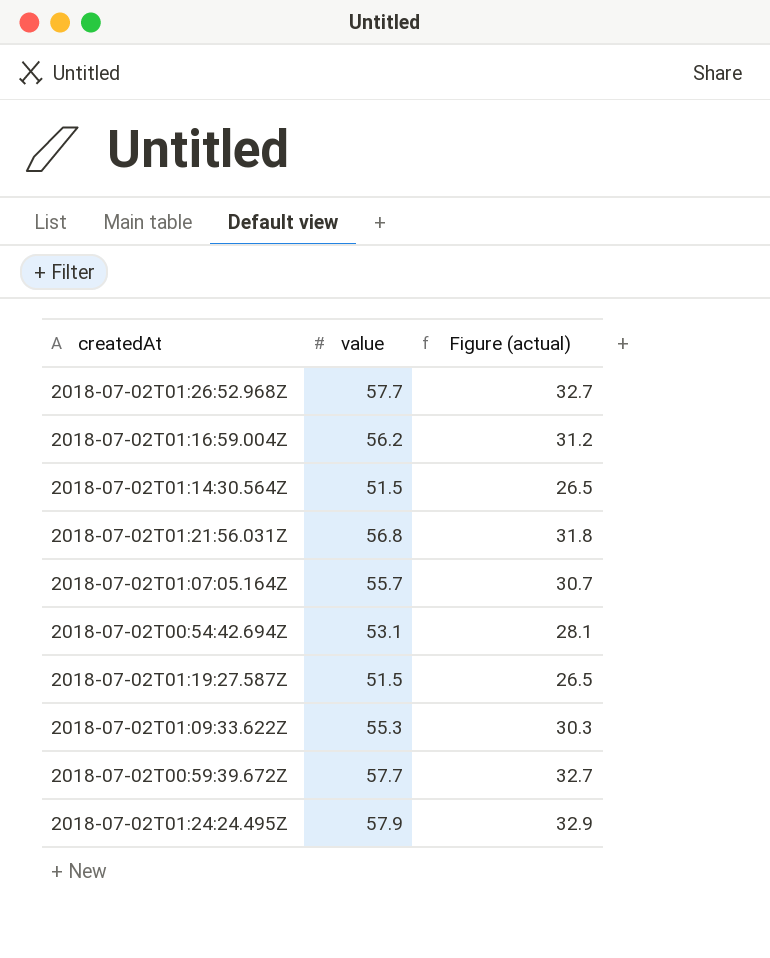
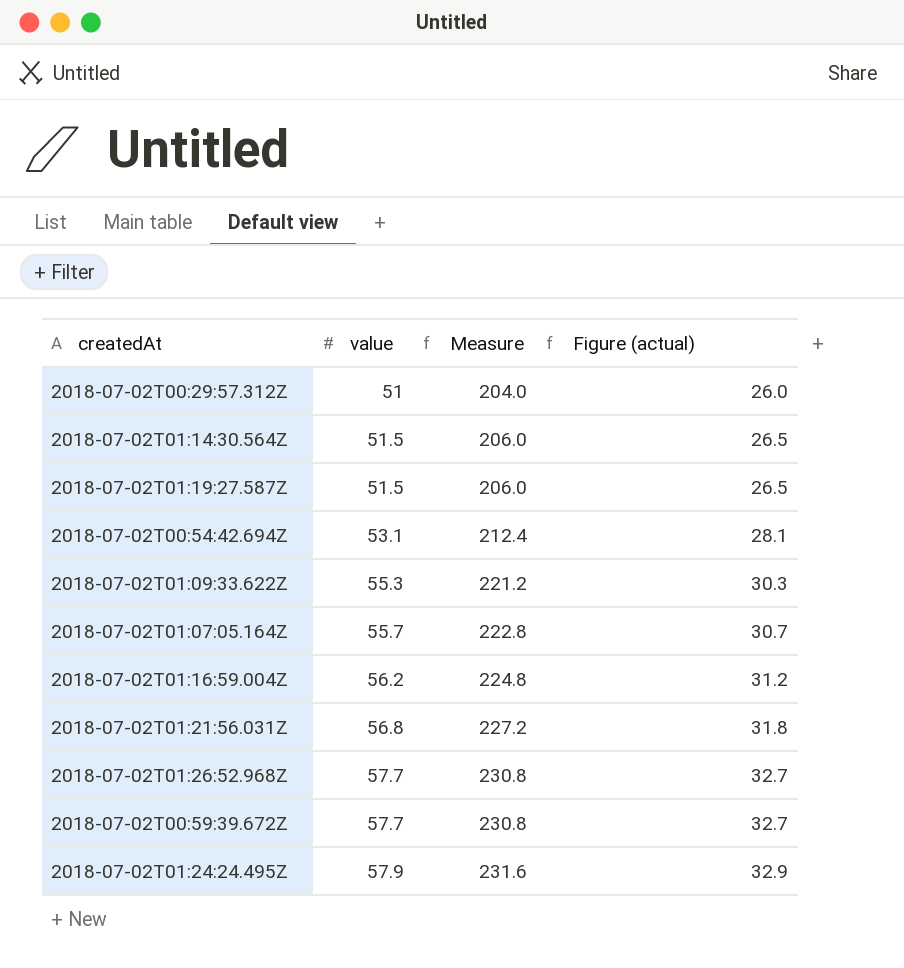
row order: none -> value ascending
column Measure | formula: none -> [value] * 4
row 2018-07-02T00:29:57.312Z: none -> 51 | 204.0 | 26.0

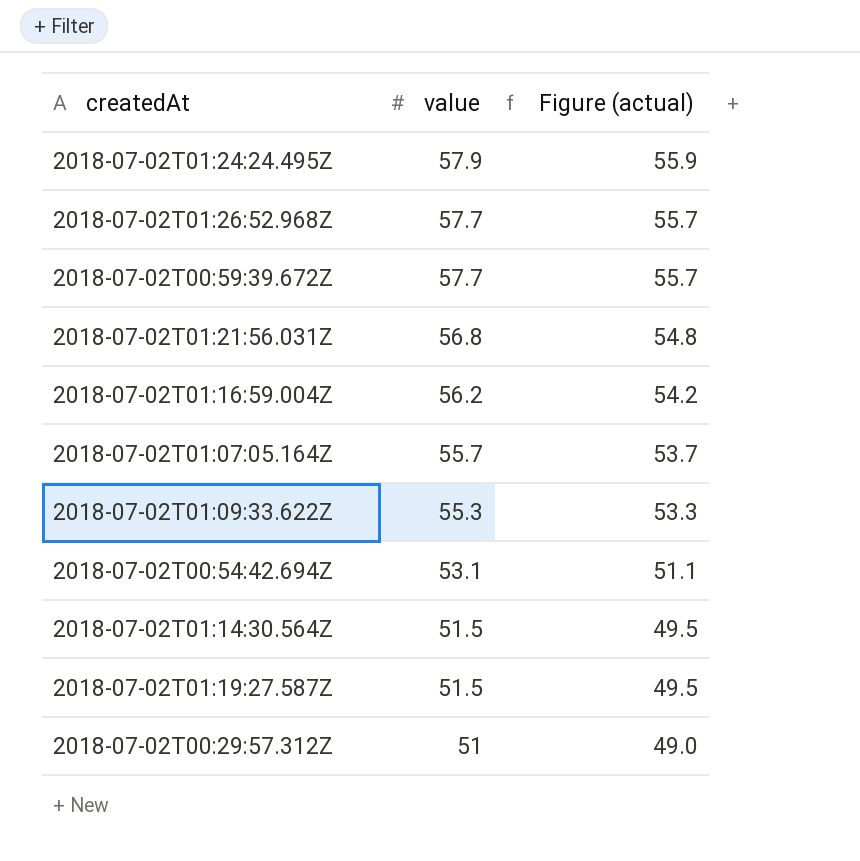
row order: value ascending -> value descending
column Measure | formula: [value] * 4 -> none
column Figure (actual) | formula: [value] - 25 -> [value] - 2

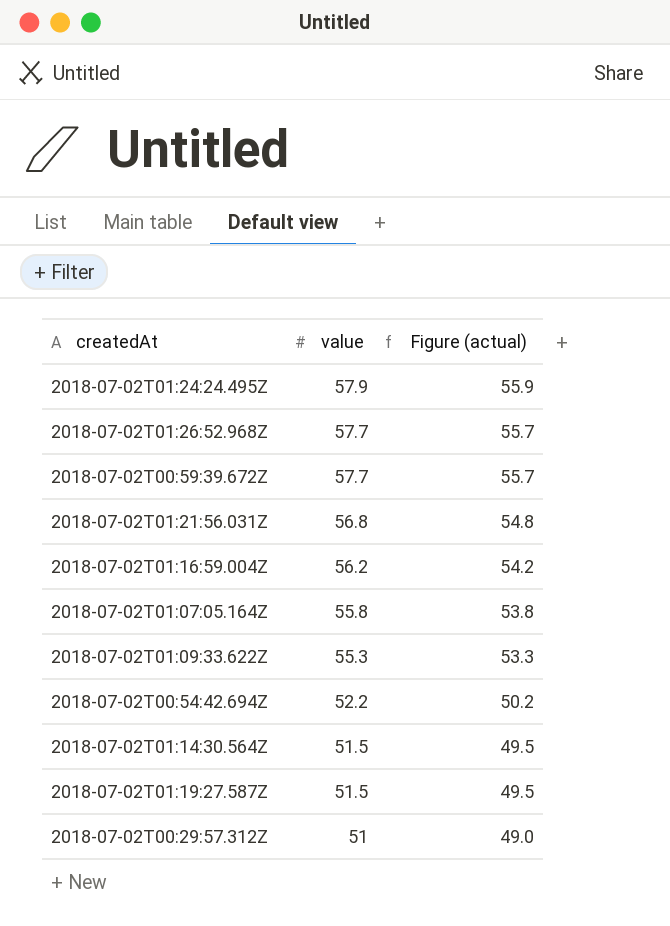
2018-07-02T01:07:05.164Z | value: 55.7 -> 55.8
2018-07-02T01:07:05.164Z | Figure (actual): 53.7 -> 53.8
2018-07-02T00:54:42.694Z | value: 53.1 -> 52.2
2018-07-02T00:54:42.694Z | Figure (actual): 51.1 -> 50.2

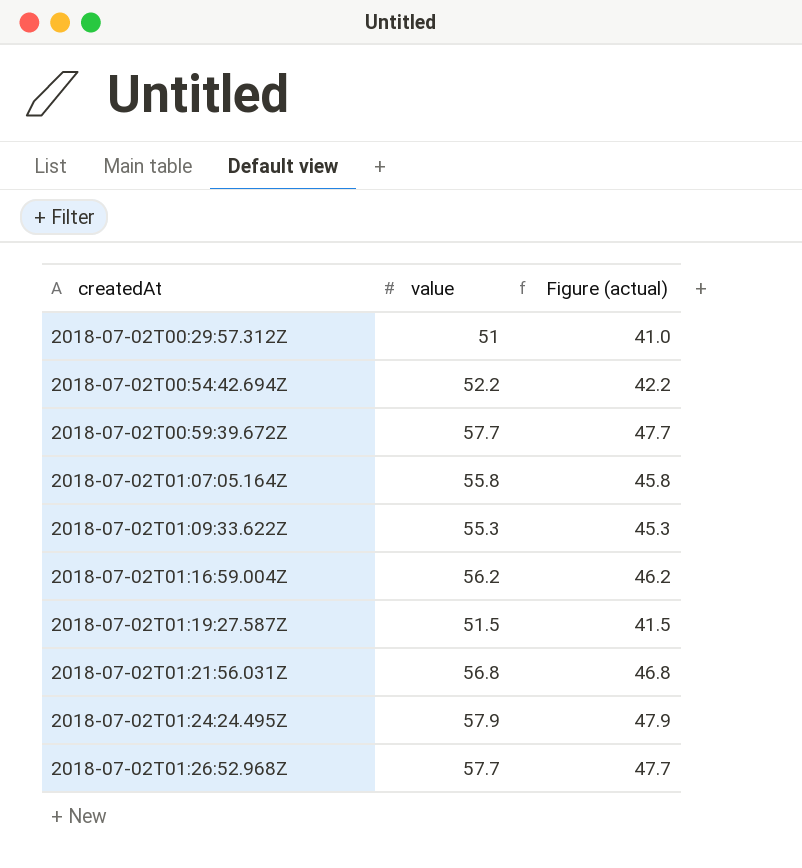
row order: value descending -> createdAt ascending
column Figure (actual) | formula: [value] - 2 -> [value] - 10
row 2018-07-02T01:14:30.564Z: 51.5 | 49.5 -> none

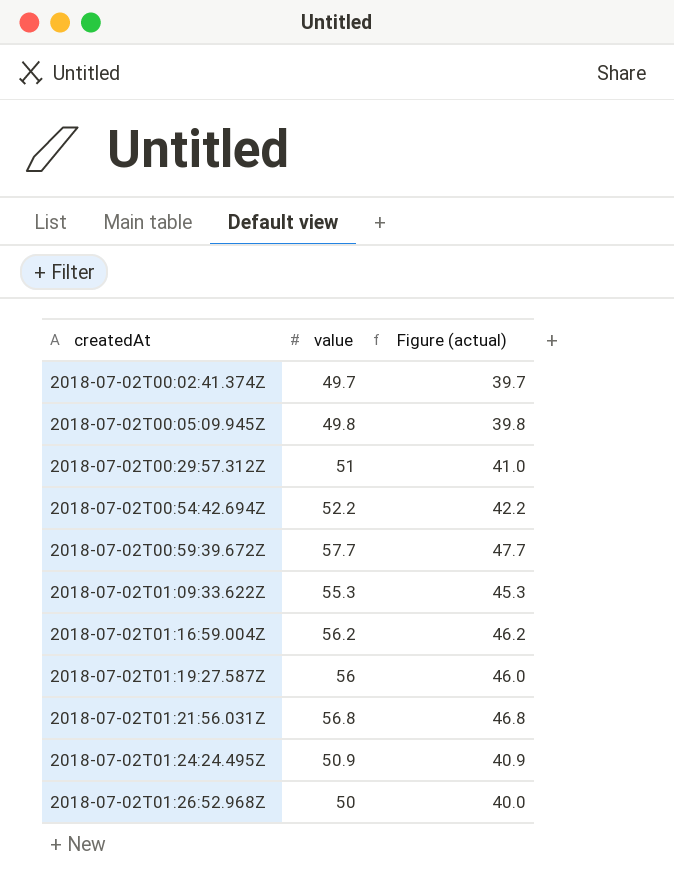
row 2018-07-02T01:07:05.164Z: 55.8 | 45.8 -> none
row 2018-07-02T00:02:41.374Z: none -> 49.7 | 39.7
row 2018-07-02T00:05:09.945Z: none -> 49.8 | 39.8
2018-07-02T01:19:27.587Z | value: 51.5 -> 56
2018-07-02T01:19:27.587Z | Figure (actual): 41.5 -> 46.0
2018-07-02T01:24:24.495Z | value: 57.9 -> 50.9
2018-07-02T01:24:24.495Z | Figure (actual): 47.9 -> 40.9
2018-07-02T01:26:52.968Z | value: 57.7 -> 50
2018-07-02T01:26:52.968Z | Figure (actual): 47.7 -> 40.0

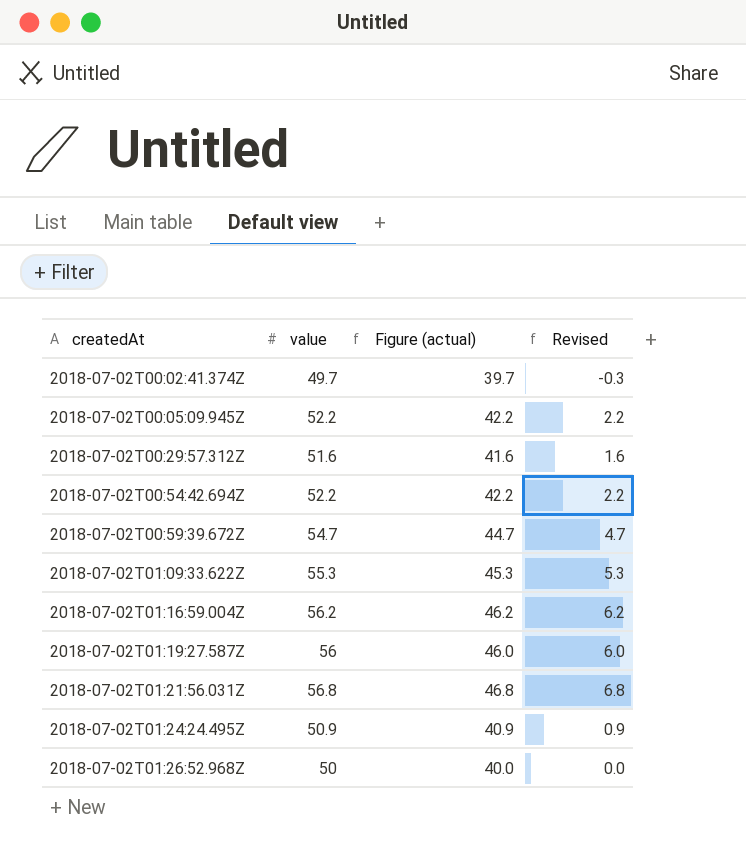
column Revised | formula: none -> [value] - 50
2018-07-02T00:05:09.945Z | value: 49.8 -> 52.2
2018-07-02T00:05:09.945Z | Figure (actual): 39.8 -> 42.2
2018-07-02T00:29:57.312Z | value: 51 -> 51.6
2018-07-02T00:29:57.312Z | Figure (actual): 41.0 -> 41.6
2018-07-02T00:59:39.672Z | value: 57.7 -> 54.7
2018-07-02T00:59:39.672Z | Figure (actual): 47.7 -> 44.7

